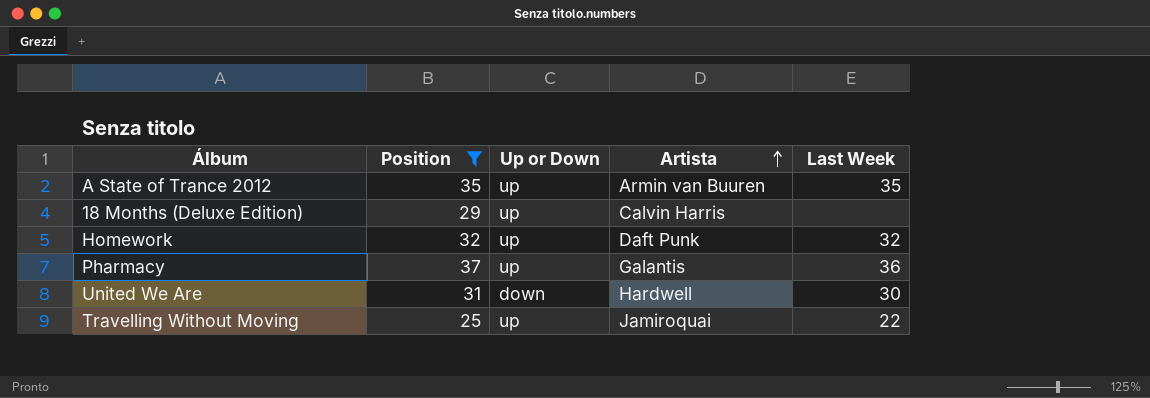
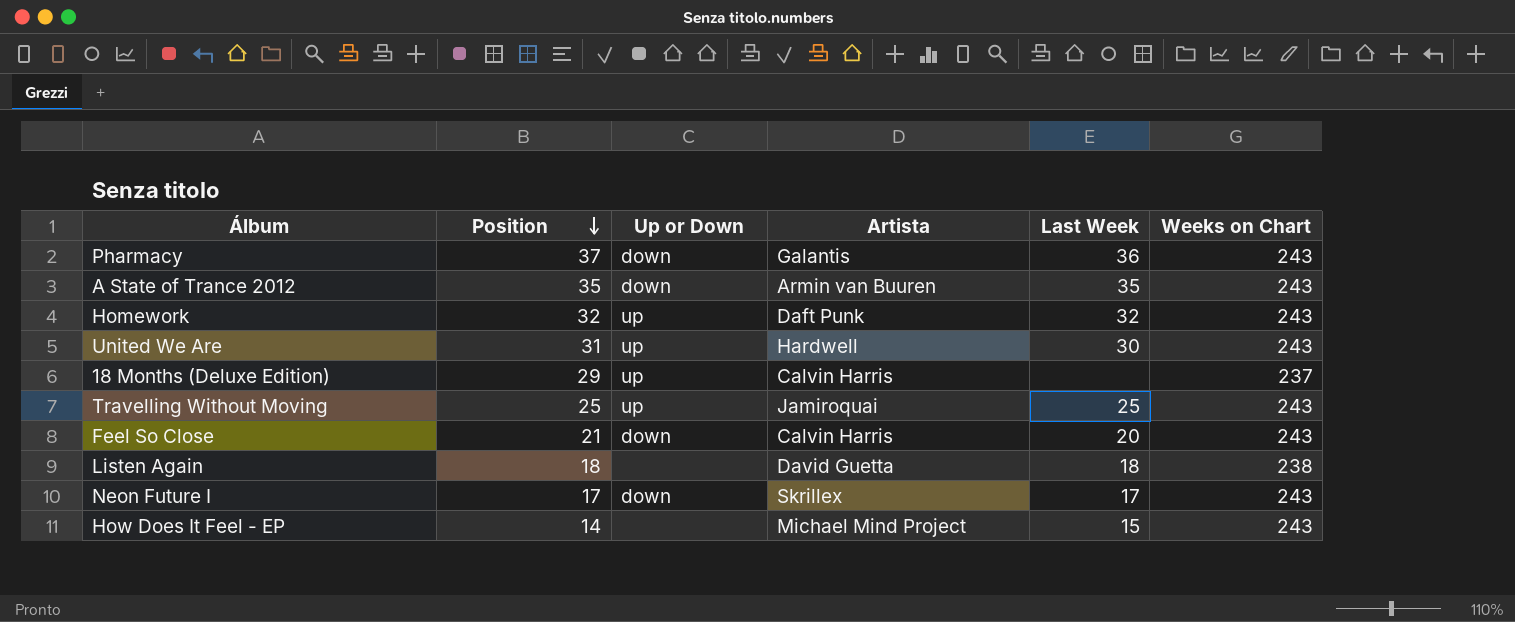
filter: Position >= 25 -> none
row order: Artista ascending -> Position descending
column Weeks on Chart | position: none -> 6
Pharmacy | Up or Down: up -> down
A State of Trance 2012 | Up or Down: up -> down
United We Are | Up or Down: down -> up
Travelling Without Moving | Last Week: 22 -> 25

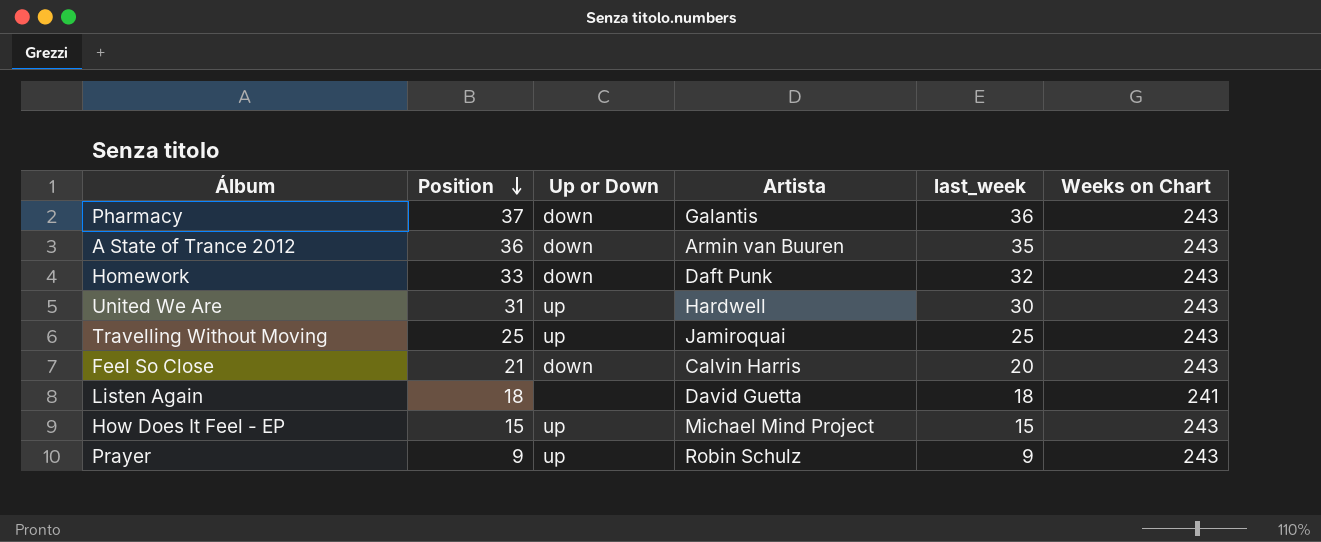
column name: Last Week -> last_week
row 18 Months (Deluxe Edition): 29 | up | Calvin Harris | none | 237 -> none
row Neon Future I: 17 | down | Skrillex | 17 | 243 -> none
A State of Trance 2012 | Position: 35 -> 36
Homework | Position: 32 -> 33
Homework | Up or Down: up -> down
Listen Again | Weeks on Chart: 238 -> 241
How Does It Feel - EP | Position: 14 -> 15
How Does It Feel - EP | Up or Down: none -> up
row Prayer: none -> 9 | up | Robin Schulz | 9 | 243

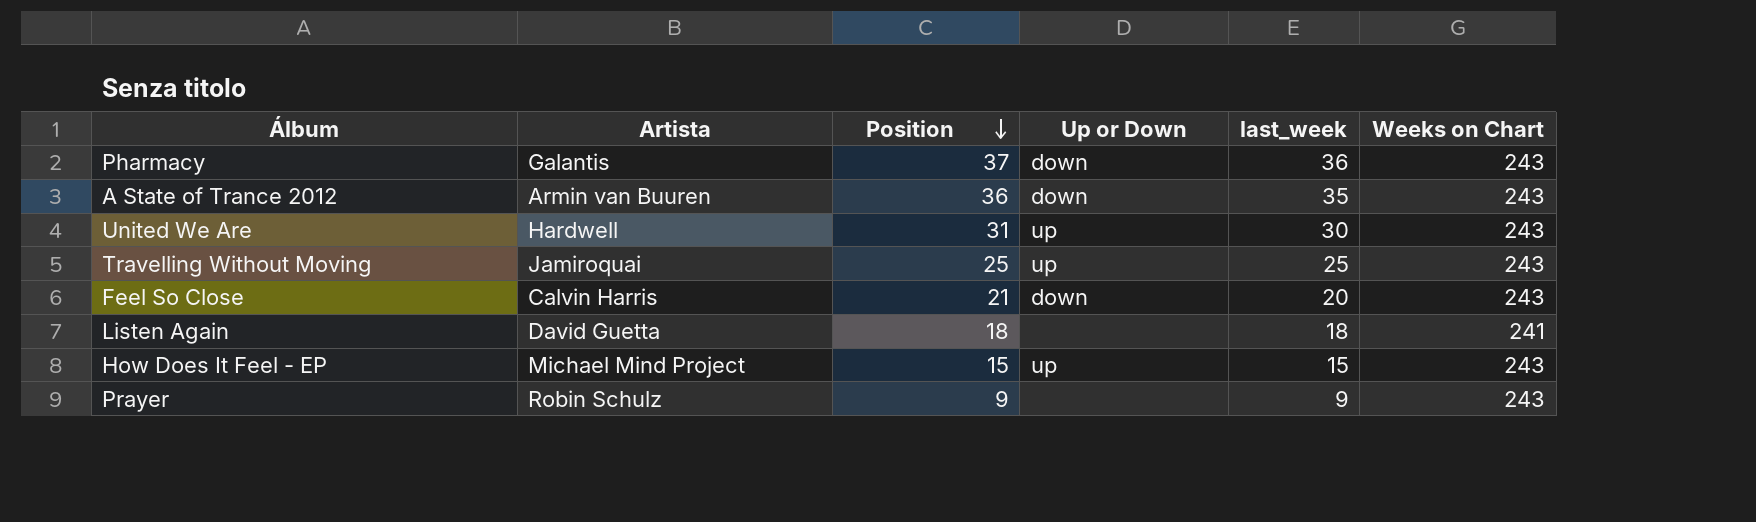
column Artista | position: 4 -> 2
row Homework: 33 | down | Daft Punk | 32 | 243 -> none
Prayer | Up or Down: up -> none

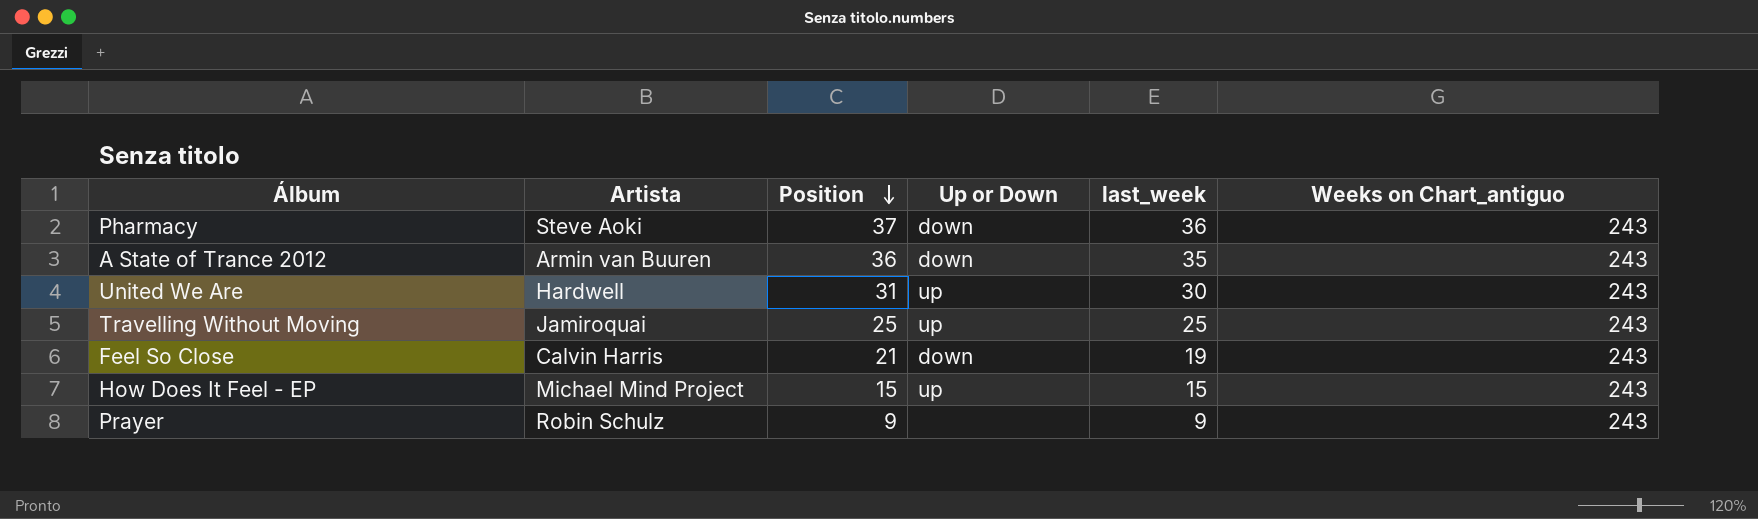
column name: Weeks on Chart -> Weeks on Chart_antiguo
row Listen Again: David Guetta | 18 | none | 18 | 241 -> none
Pharmacy | Artista: Galantis -> Steve Aoki
Feel So Close | last_week: 20 -> 19

